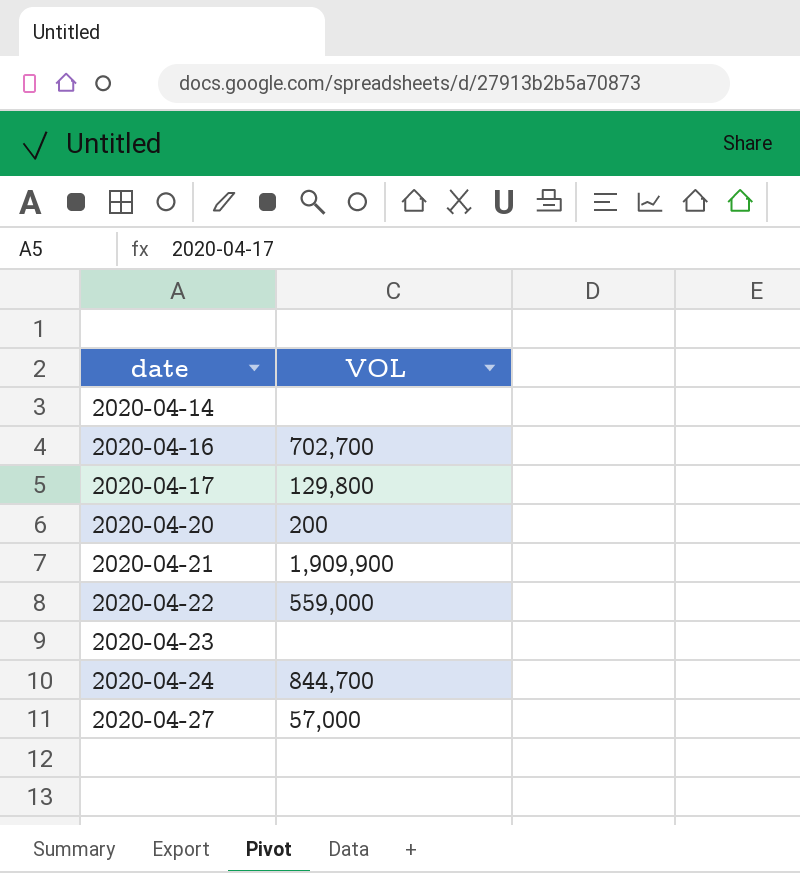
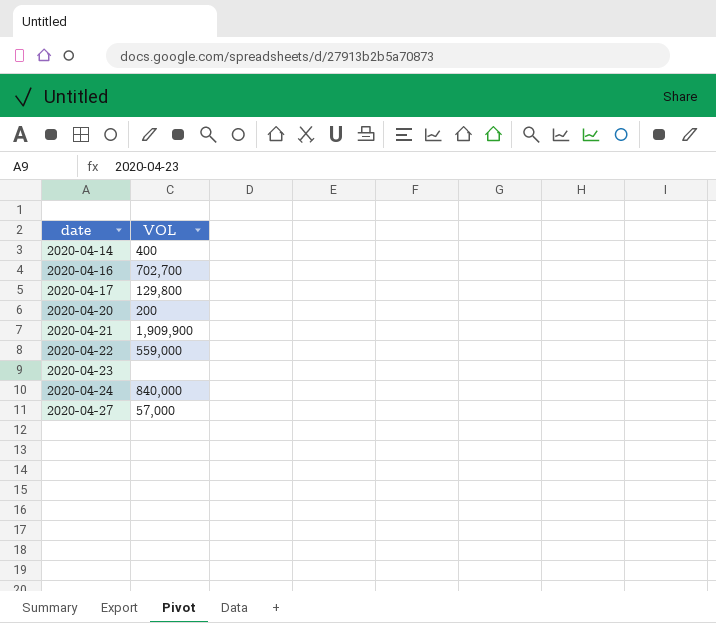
2020-04-14 | VOL: none -> 400
2020-04-24 | VOL: 844,700 -> 840,000

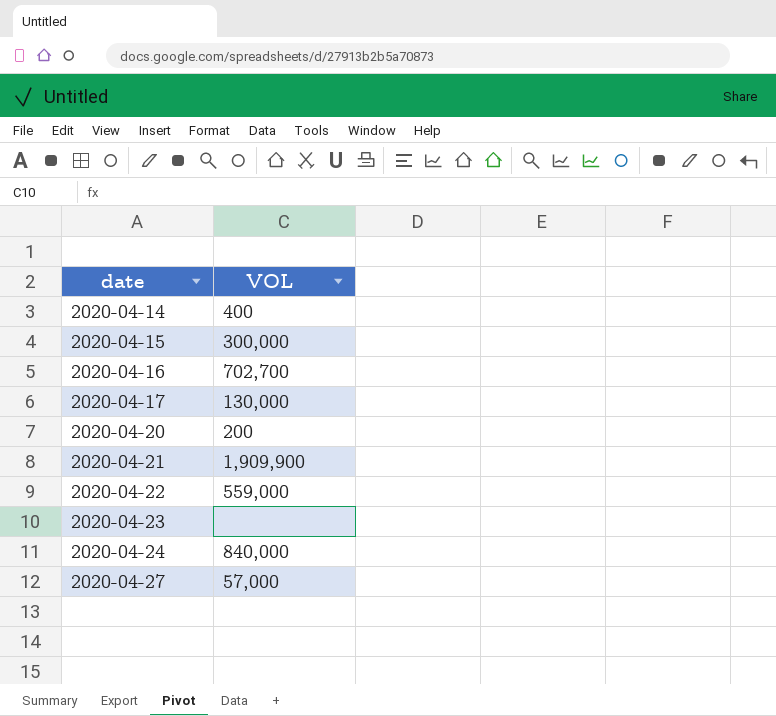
row 2020-04-15: none -> 300,000
2020-04-17 | VOL: 129,800 -> 130,000

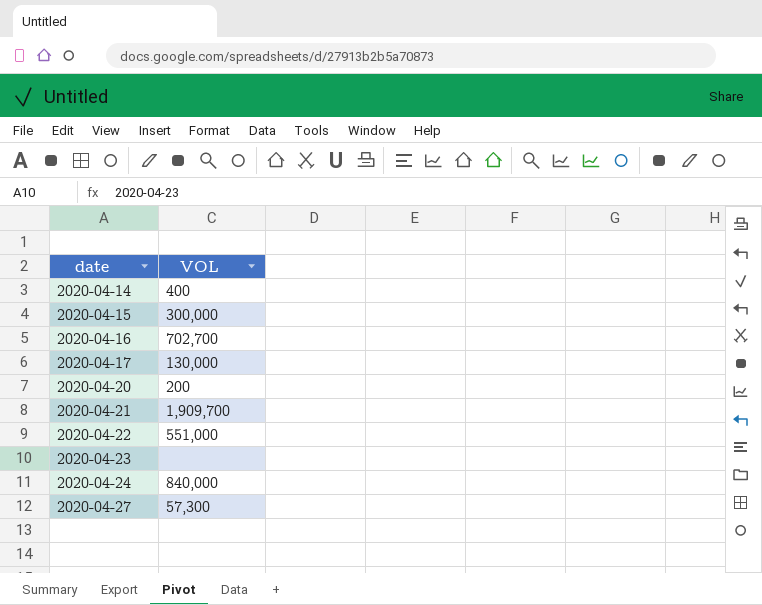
2020-04-21 | VOL: 1,909,900 -> 1,909,700
2020-04-22 | VOL: 559,000 -> 551,000
2020-04-27 | VOL: 57,000 -> 57,300

